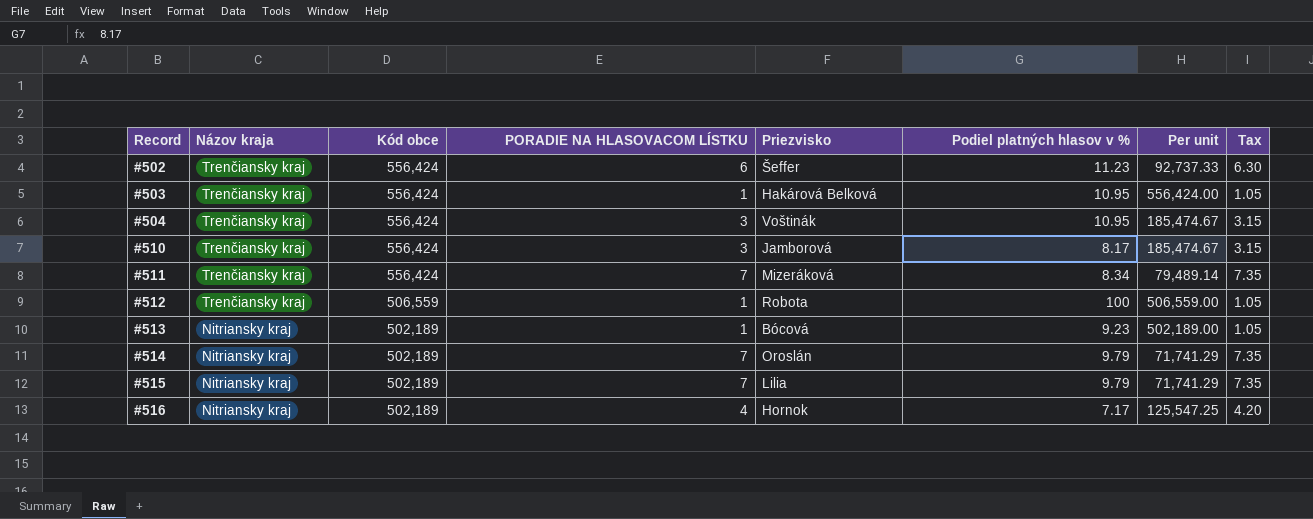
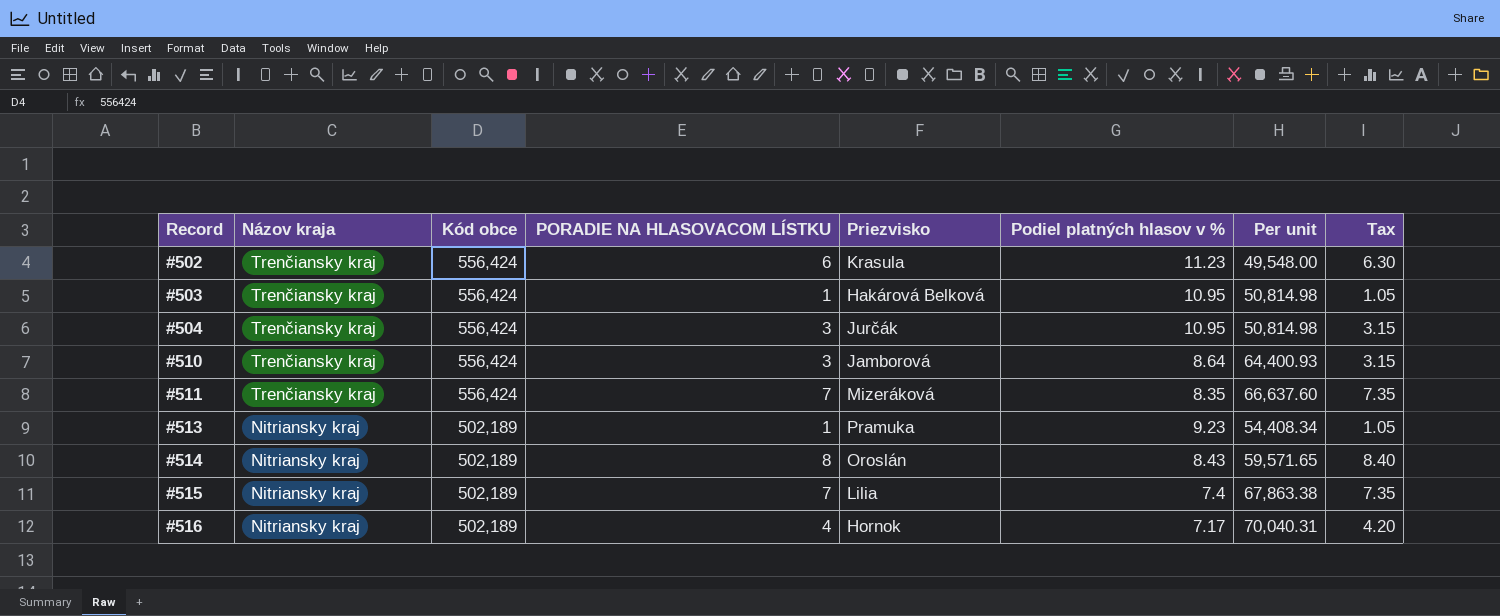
column Per unit | formula: [Kód obce] / [PORADIE NA HLASOVACOM LÍSTKU] -> [Kód obce] / [Podiel platných hlasov v %]
row #512: Trenčiansky kraj | 506,559 | 1 | Robota | 100 | 506,559.00 | 1.05 -> none
#502 | Priezvisko: Šeffer -> Krasula
#504 | Priezvisko: Voštinák -> Jurčák
#510 | Podiel platných hlasov v %: 8.17 -> 8.64
#511 | Podiel platných hlasov v %: 8.34 -> 8.35
#513 | Priezvisko: Bócová -> Pramuka
#514 | PORADIE NA HLASOVACOM LÍSTKU: 7 -> 8
#514 | Podiel platných hlasov v %: 9.79 -> 8.43
#514 | Tax: 7.35 -> 8.40
#515 | Podiel platných hlasov v %: 9.79 -> 7.4

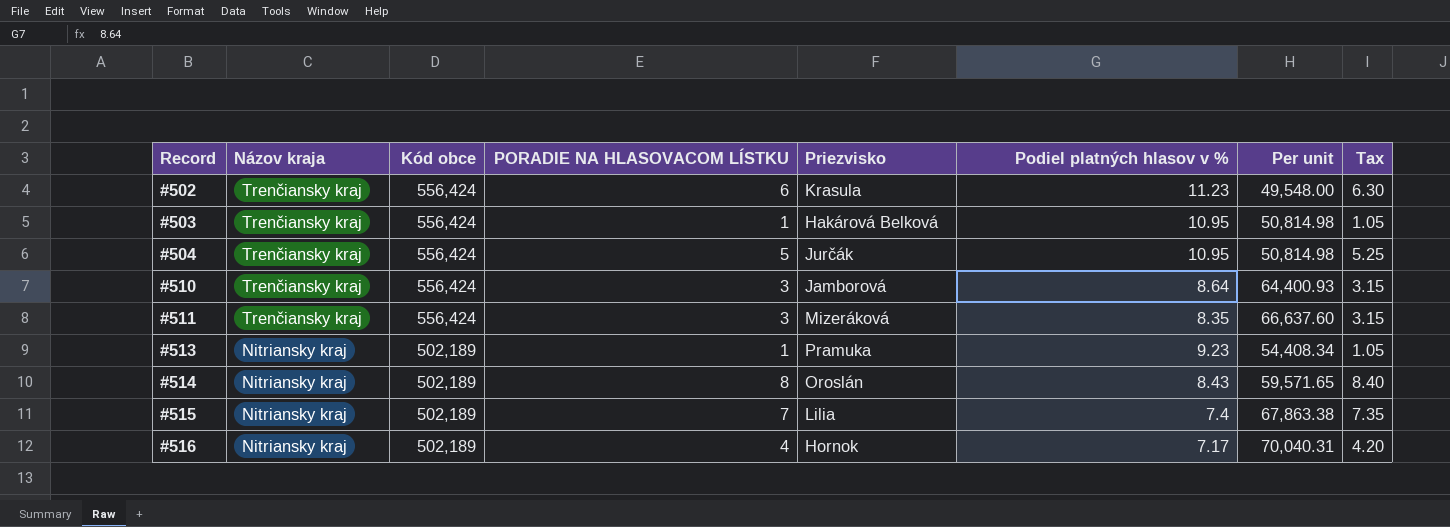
#504 | PORADIE NA HLASOVACOM LÍSTKU: 3 -> 5
#504 | Tax: 3.15 -> 5.25
#511 | PORADIE NA HLASOVACOM LÍSTKU: 7 -> 3
#511 | Tax: 7.35 -> 3.15

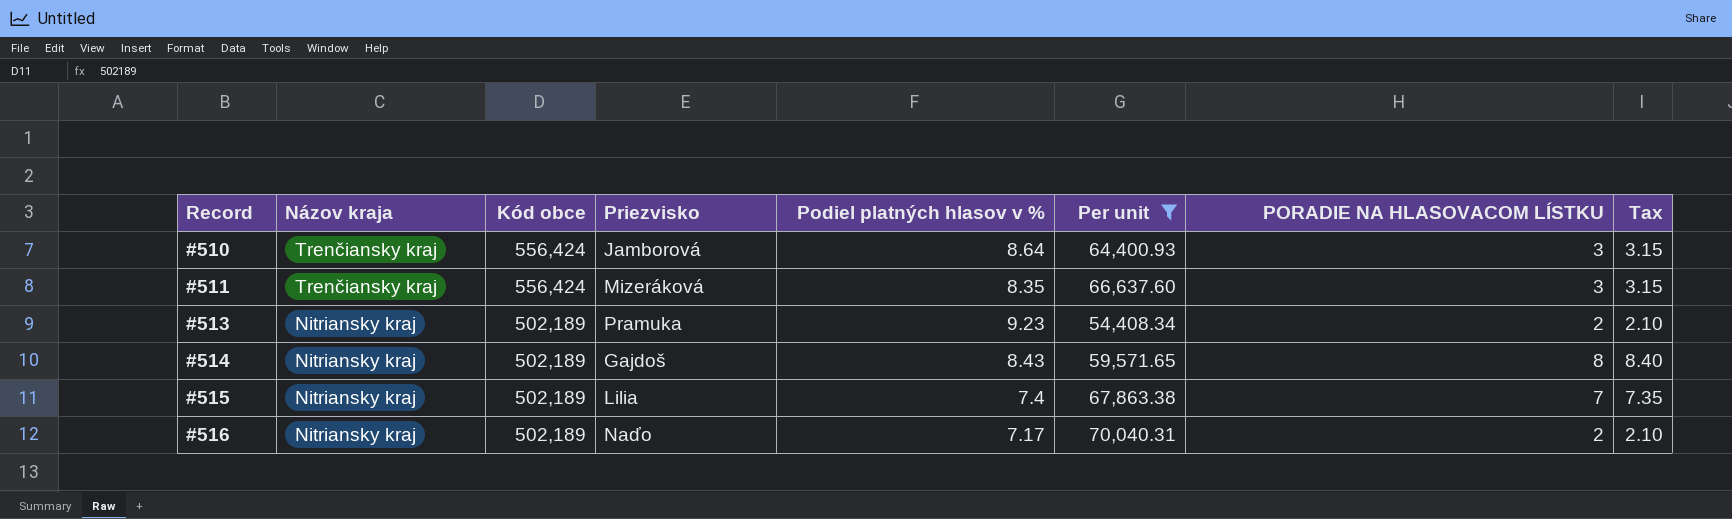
filter: none -> Per unit >= 54,408.34
column PORADIE NA HLASOVACOM LÍSTKU | position: 4 -> 7
#513 | PORADIE NA HLASOVACOM LÍSTKU: 1 -> 2
#513 | Tax: 1.05 -> 2.10
#514 | Priezvisko: Oroslán -> Gajdoš
#516 | Priezvisko: Hornok -> Naďo
#516 | PORADIE NA HLASOVACOM LÍSTKU: 4 -> 2
#516 | Tax: 4.20 -> 2.10

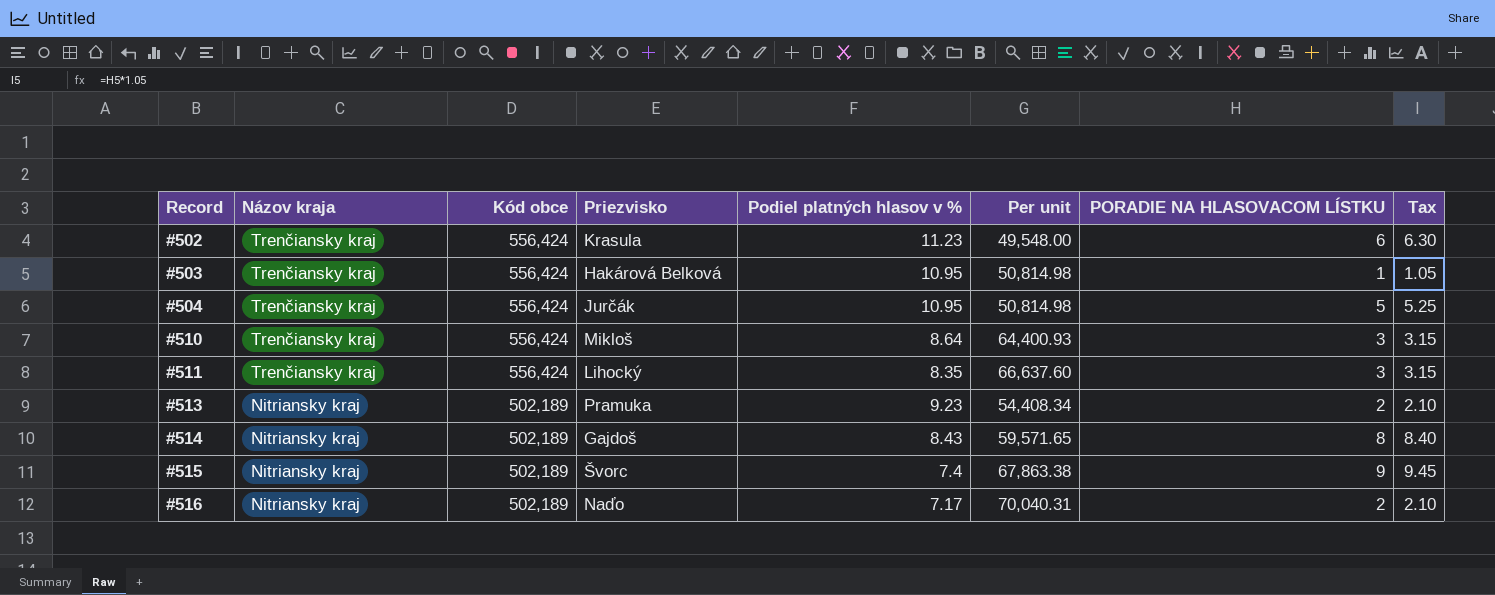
filter: Per unit >= 54,408.34 -> none
#510 | Priezvisko: Jamborová -> Mikloš
#511 | Priezvisko: Mizeráková -> Lihocký
#515 | Priezvisko: Lilia -> Švorc
#515 | PORADIE NA HLASOVACOM LÍSTKU: 7 -> 9
#515 | Tax: 7.35 -> 9.45

